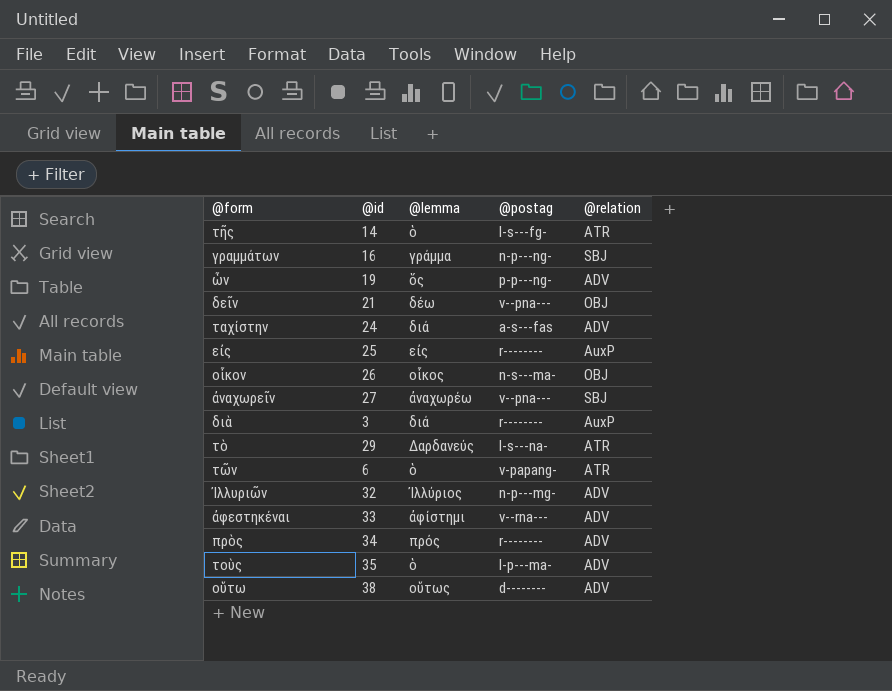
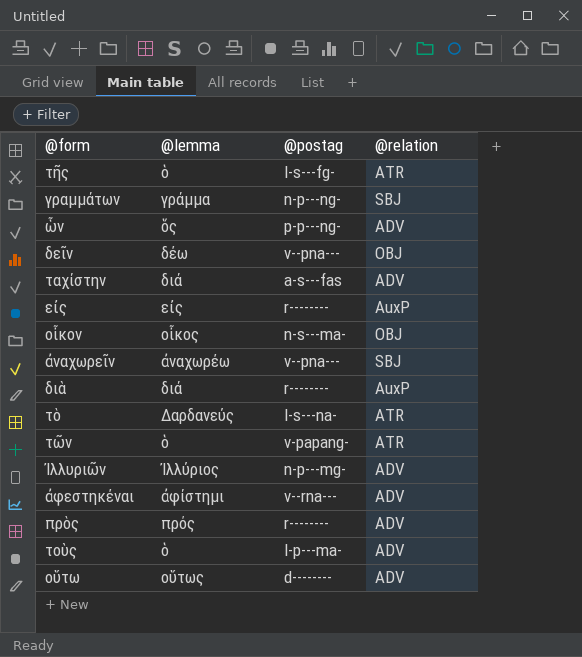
column @id | position: 2 -> none

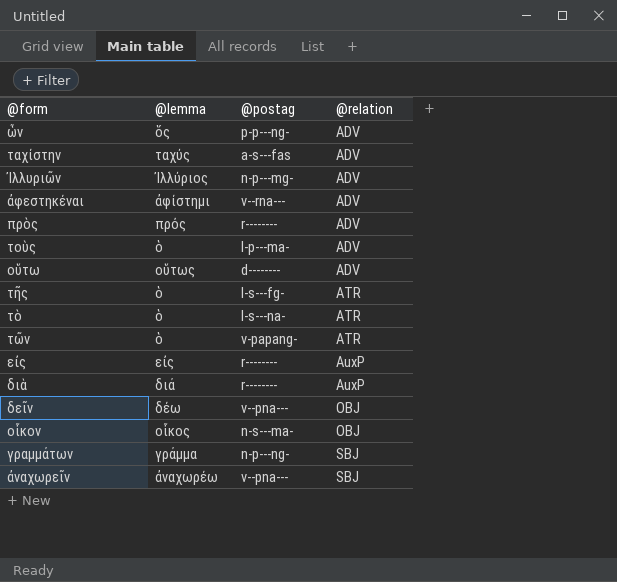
row order: none -> @relation ascending
ταχίστην | @lemma: διά -> ταχύς
τὸ | @lemma: Δαρδανεύς -> ὁ

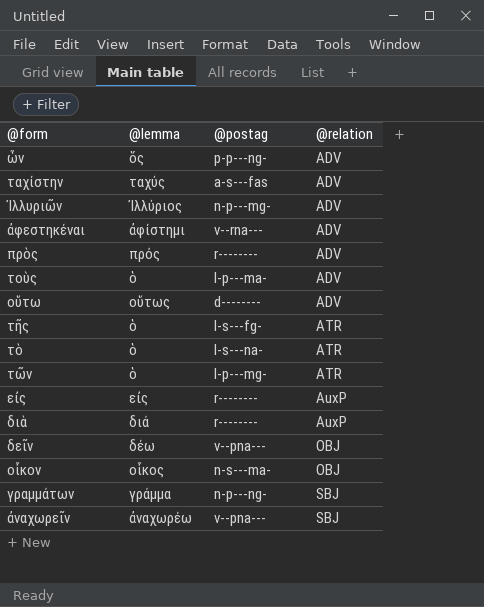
τῶν | @postag: v-papang- -> l-p---mg-

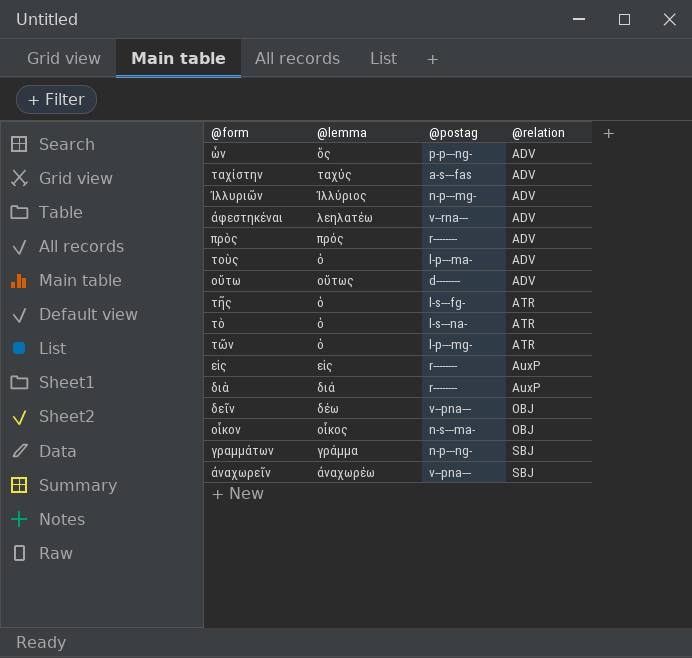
ἀφεστηκέναι | @lemma: ἀφίστημι -> λεηλατέω

